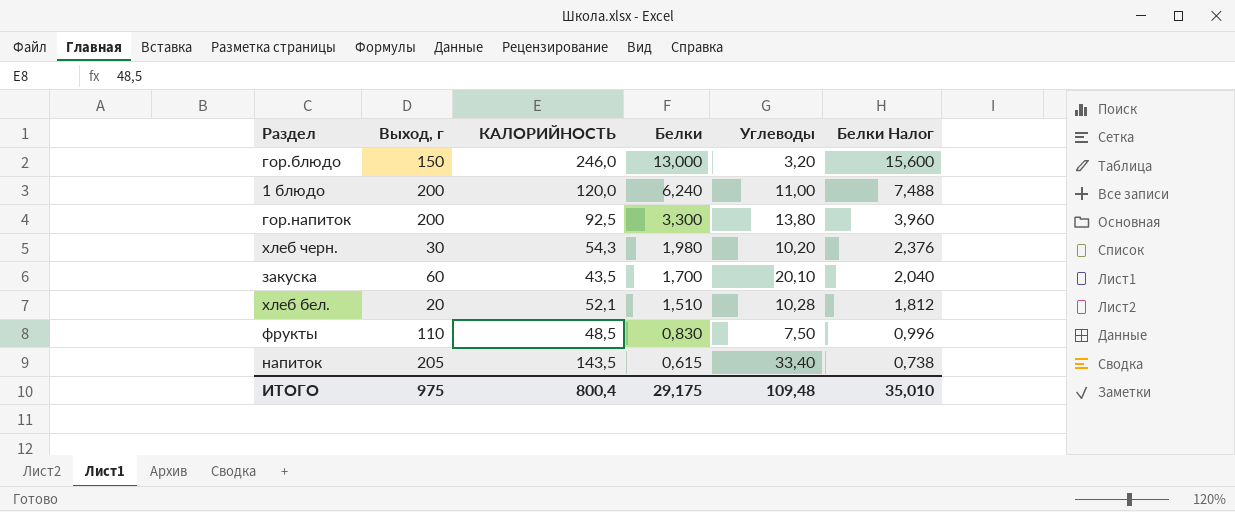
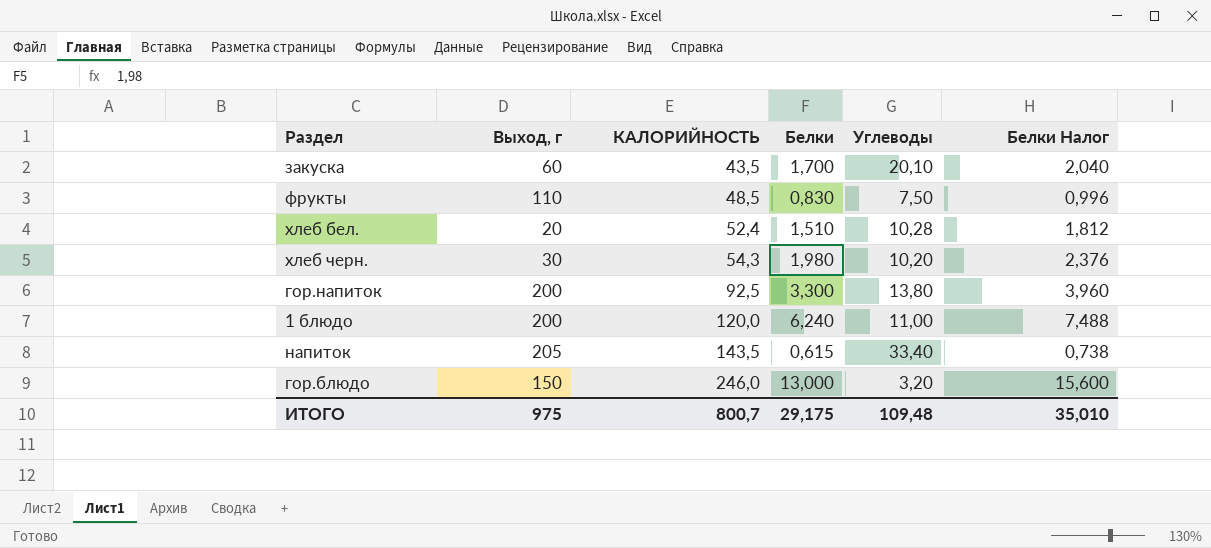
row order: Белки descending -> КАЛОРИЙНОСТЬ ascending
хлеб бел. | КАЛОРИЙНОСТЬ: 52,1 -> 52,4
ИТОГО | КАЛОРИЙНОСТЬ: 800,4 -> 800,7

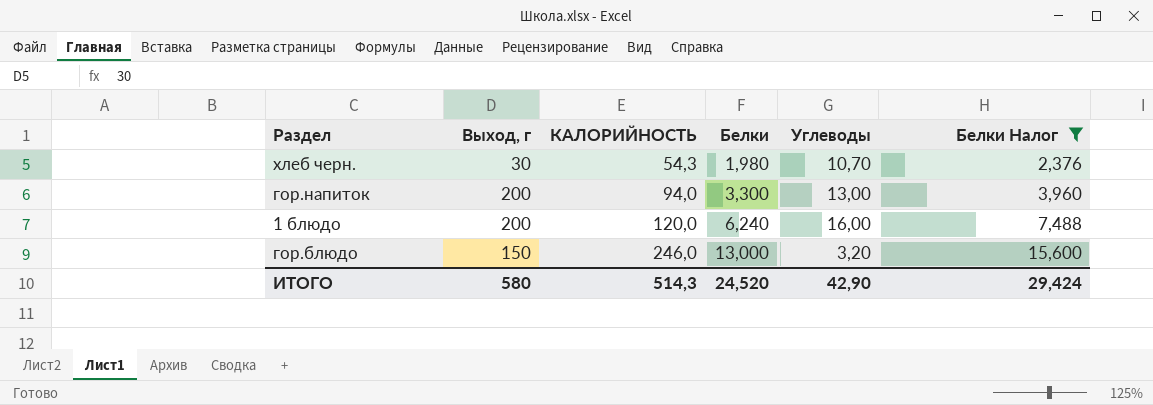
filter: none -> Белки Налог >= 2,376
хлеб черн. | Углеводы: 10,20 -> 10,70
гор.напиток | КАЛОРИЙНОСТЬ: 92,5 -> 94,0
гор.напиток | Углеводы: 13,80 -> 13,00
1 блюдо | Углеводы: 11,00 -> 16,00
ИТОГО | Выход, г: 975 -> 580
ИТОГО | КАЛОРИЙНОСТЬ: 800,7 -> 514,3
ИТОГО | Белки: 29,175 -> 24,520
ИТОГО | Углеводы: 109,48 -> 42,90
ИТОГО | Белки Налог: 35,010 -> 29,424

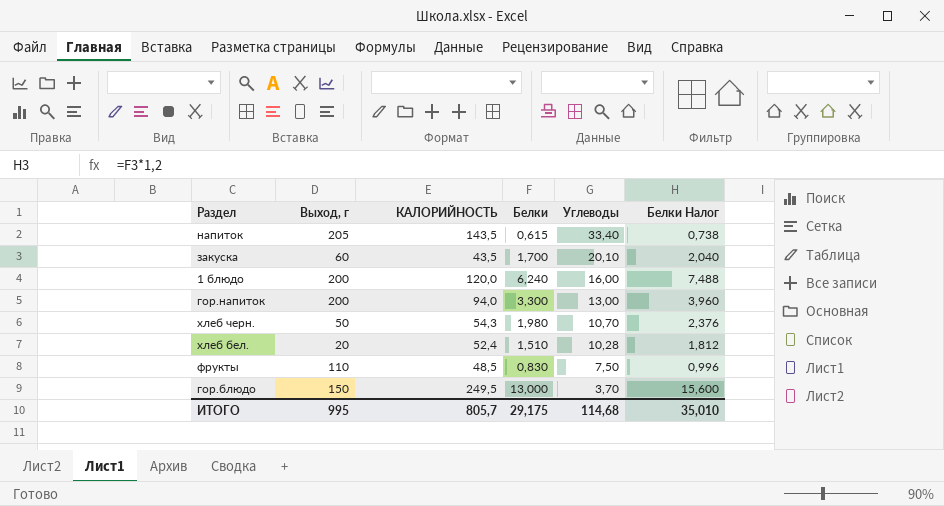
filter: Белки Налог >= 2,376 -> none
row order: КАЛОРИЙНОСТЬ ascending -> Углеводы descending
хлеб черн. | Выход, г: 30 -> 50
гор.блюдо | КАЛОРИЙНОСТЬ: 246,0 -> 249,5
гор.блюдо | Углеводы: 3,20 -> 3,70
ИТОГО | Выход, г: 580 -> 995
ИТОГО | КАЛОРИЙНОСТЬ: 514,3 -> 805,7
ИТОГО | Белки: 24,520 -> 29,175
ИТОГО | Углеводы: 42,90 -> 114,68
ИТОГО | Белки Налог: 29,424 -> 35,010

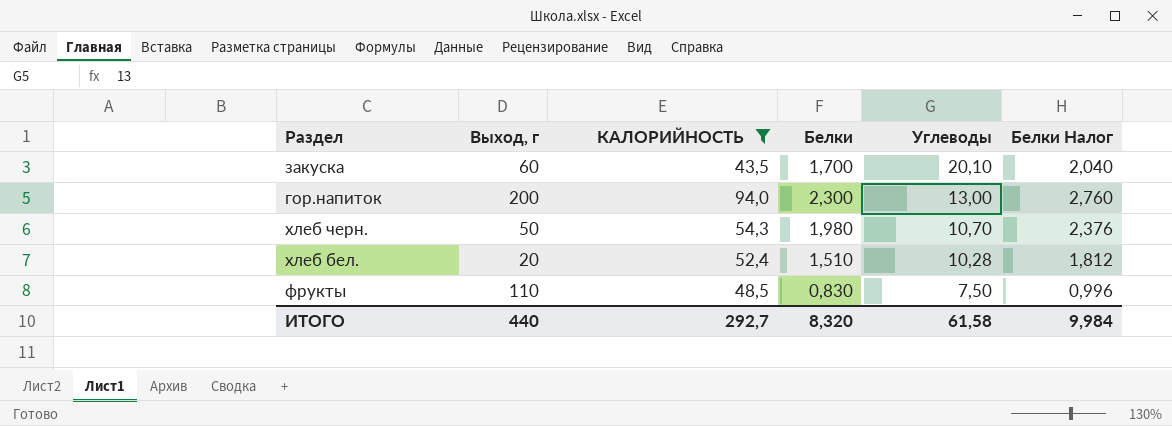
filter: none -> КАЛОРИЙНОСТЬ <= 94,0
гор.напиток | Белки: 3,300 -> 2,300
гор.напиток | Белки Налог: 3,960 -> 2,760
ИТОГО | Выход, г: 995 -> 440
ИТОГО | КАЛОРИЙНОСТЬ: 805,7 -> 292,7
ИТОГО | Белки: 29,175 -> 8,320
ИТОГО | Углеводы: 114,68 -> 61,58
ИТОГО | Белки Налог: 35,010 -> 9,984

